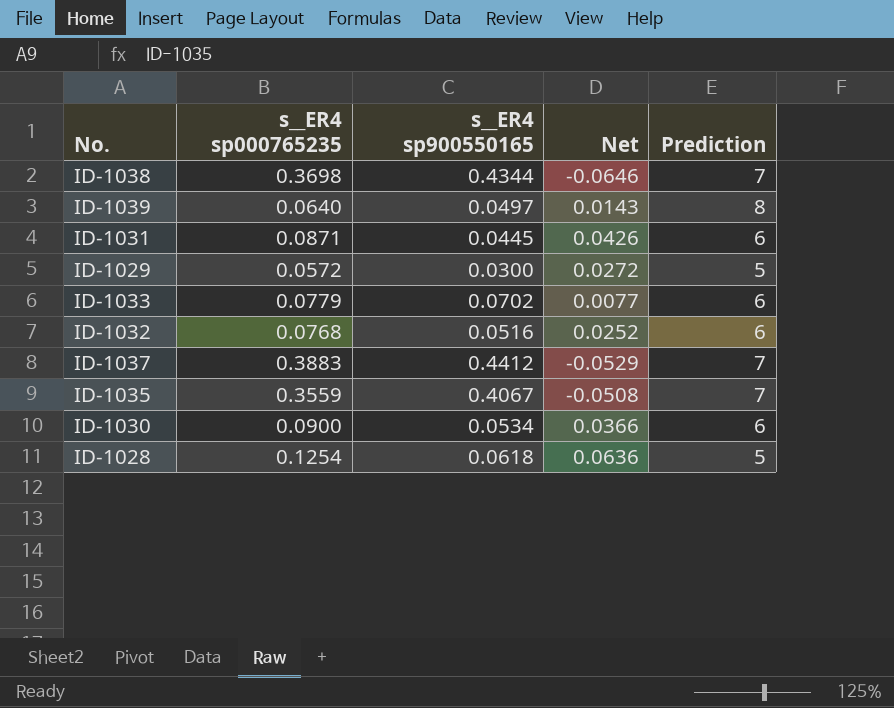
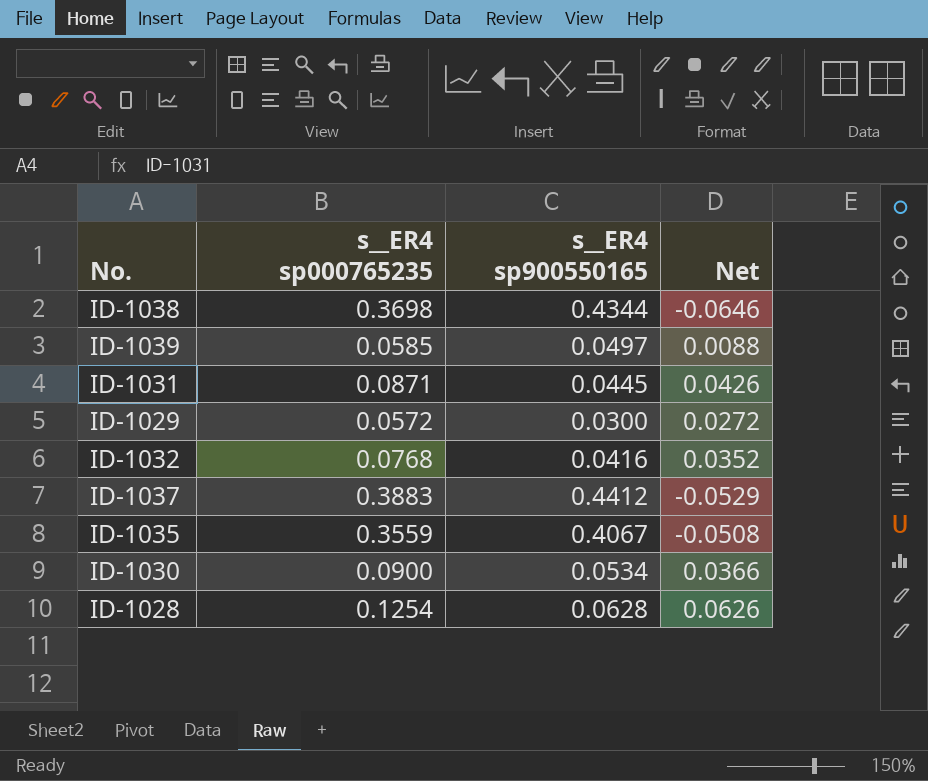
column Prediction | position: 5 -> none
row ID-1033: 0.0779 | 0.0702 | 0.0077 | 6 -> none
ID-1039 | s__ER4 sp000765235: 0.0640 -> 0.0585
ID-1039 | Net: 0.0143 -> 0.0088
ID-1032 | s__ER4 sp900550165: 0.0516 -> 0.0416
ID-1032 | Net: 0.0252 -> 0.0352
ID-1028 | s__ER4 sp900550165: 0.0618 -> 0.0628
ID-1028 | Net: 0.0636 -> 0.0626

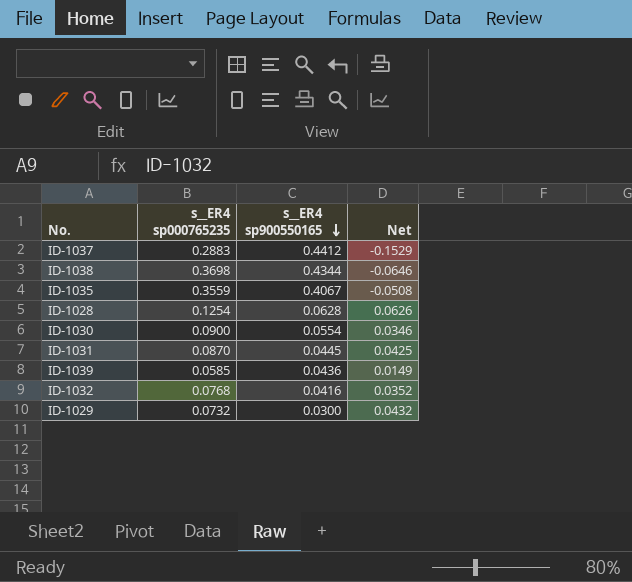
row order: none -> s__ER4 sp900550165 descending
ID-1037 | s__ER4 sp000765235: 0.3883 -> 0.2883
ID-1037 | Net: -0.0529 -> -0.1529
ID-1030 | s__ER4 sp900550165: 0.0534 -> 0.0554
ID-1030 | Net: 0.0366 -> 0.0346
ID-1031 | s__ER4 sp000765235: 0.0871 -> 0.0870
ID-1031 | Net: 0.0426 -> 0.0425
ID-1039 | s__ER4 sp900550165: 0.0497 -> 0.0436
ID-1039 | Net: 0.0088 -> 0.0149
ID-1029 | s__ER4 sp000765235: 0.0572 -> 0.0732
ID-1029 | Net: 0.0272 -> 0.0432

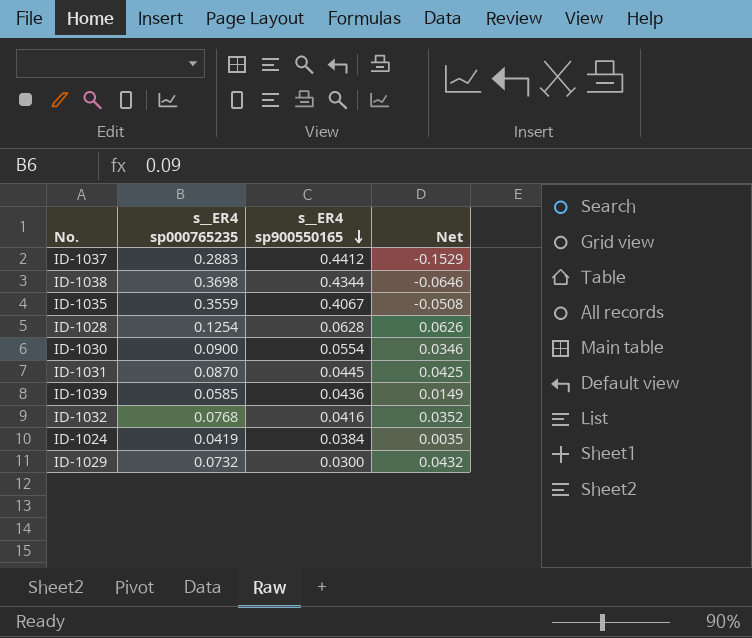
row ID-1024: none -> 0.0419 | 0.0384 | 0.0035

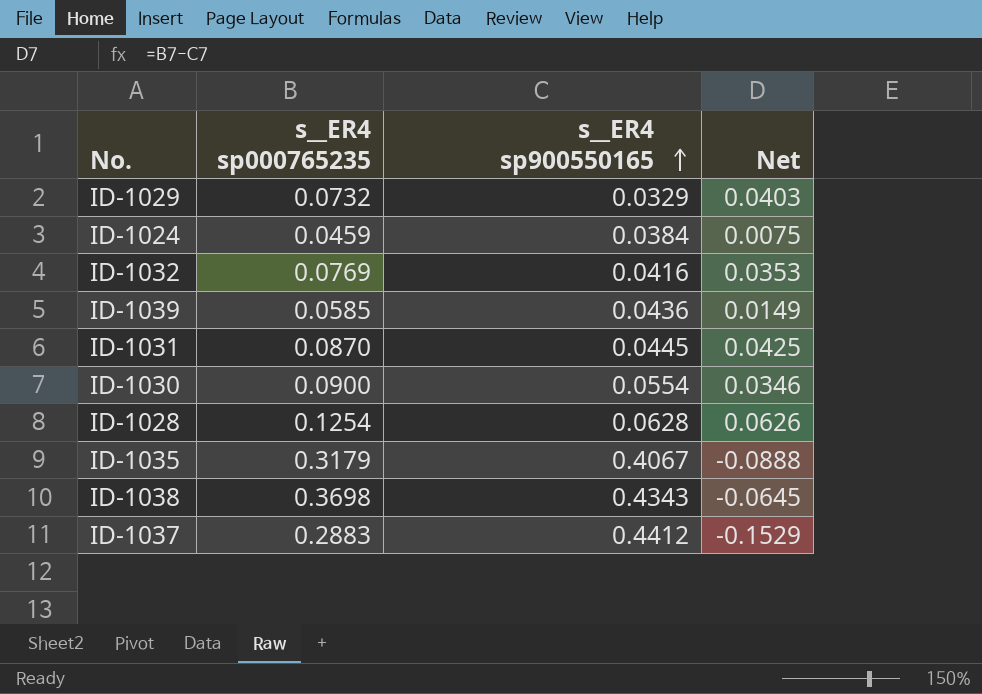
row order: s__ER4 sp900550165 descending -> s__ER4 sp900550165 ascending
ID-1029 | s__ER4 sp900550165: 0.0300 -> 0.0329
ID-1029 | Net: 0.0432 -> 0.0403
ID-1024 | s__ER4 sp000765235: 0.0419 -> 0.0459
ID-1024 | Net: 0.0035 -> 0.0075
ID-1032 | s__ER4 sp000765235: 0.0768 -> 0.0769
ID-1032 | Net: 0.0352 -> 0.0353
ID-1035 | s__ER4 sp000765235: 0.3559 -> 0.3179
ID-1035 | Net: -0.0508 -> -0.0888
ID-1038 | s__ER4 sp900550165: 0.4344 -> 0.4343
ID-1038 | Net: -0.0646 -> -0.0645

